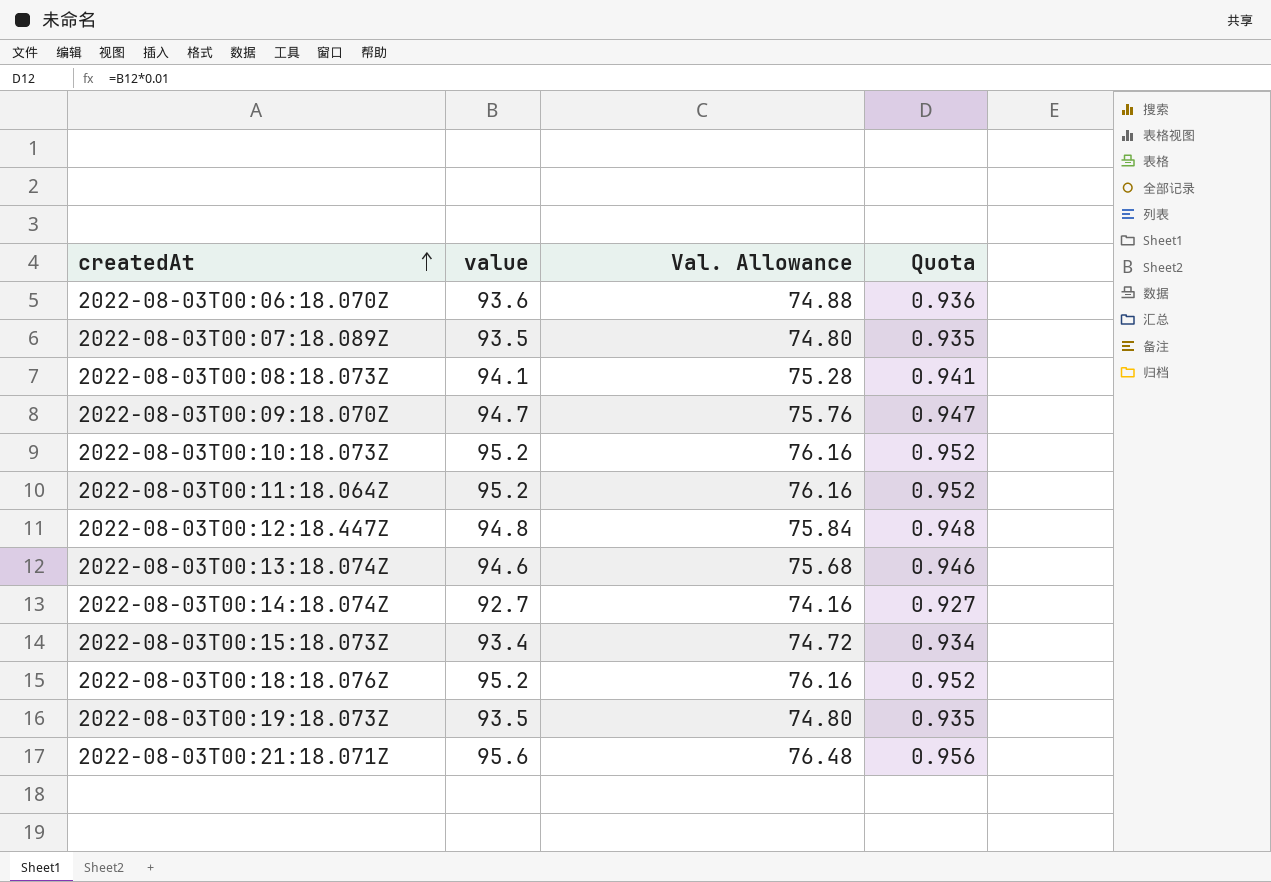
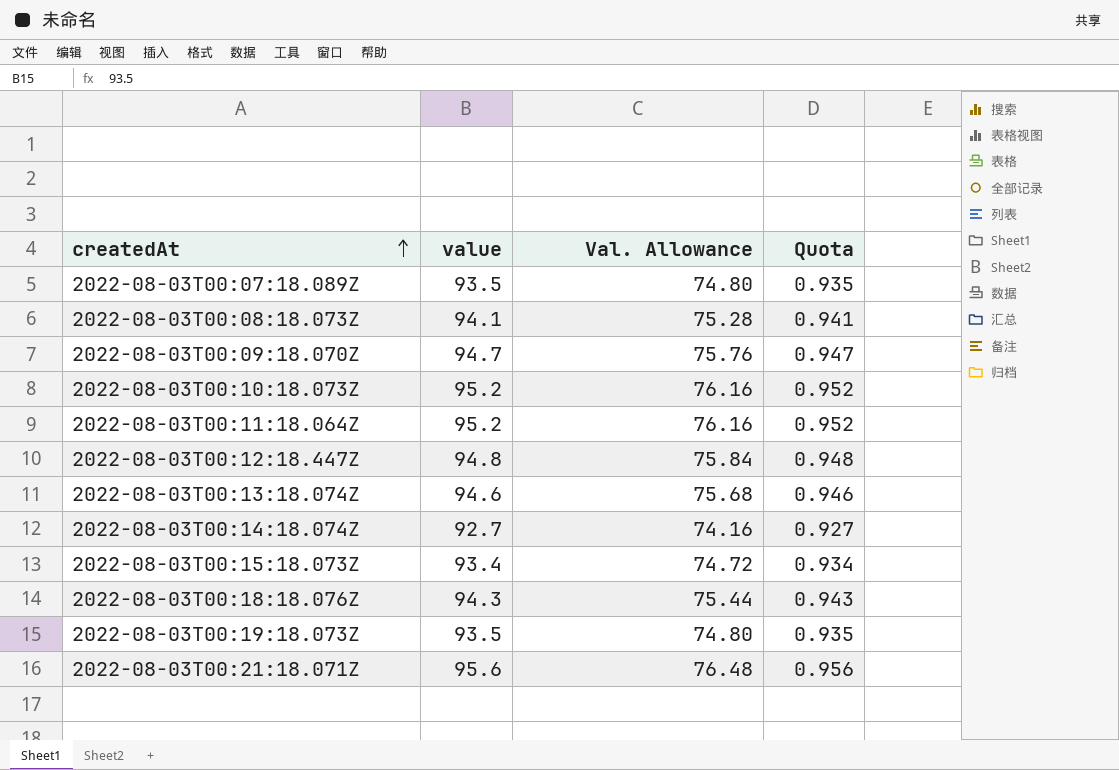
row 2022-08-03T00:06:18.070Z: 93.6 | 74.88 | 0.936 -> none
2022-08-03T00:18:18.076Z | value: 95.2 -> 94.3
2022-08-03T00:18:18.076Z | Val. Allowance: 76.16 -> 75.44
2022-08-03T00:18:18.076Z | Quota: 0.952 -> 0.943

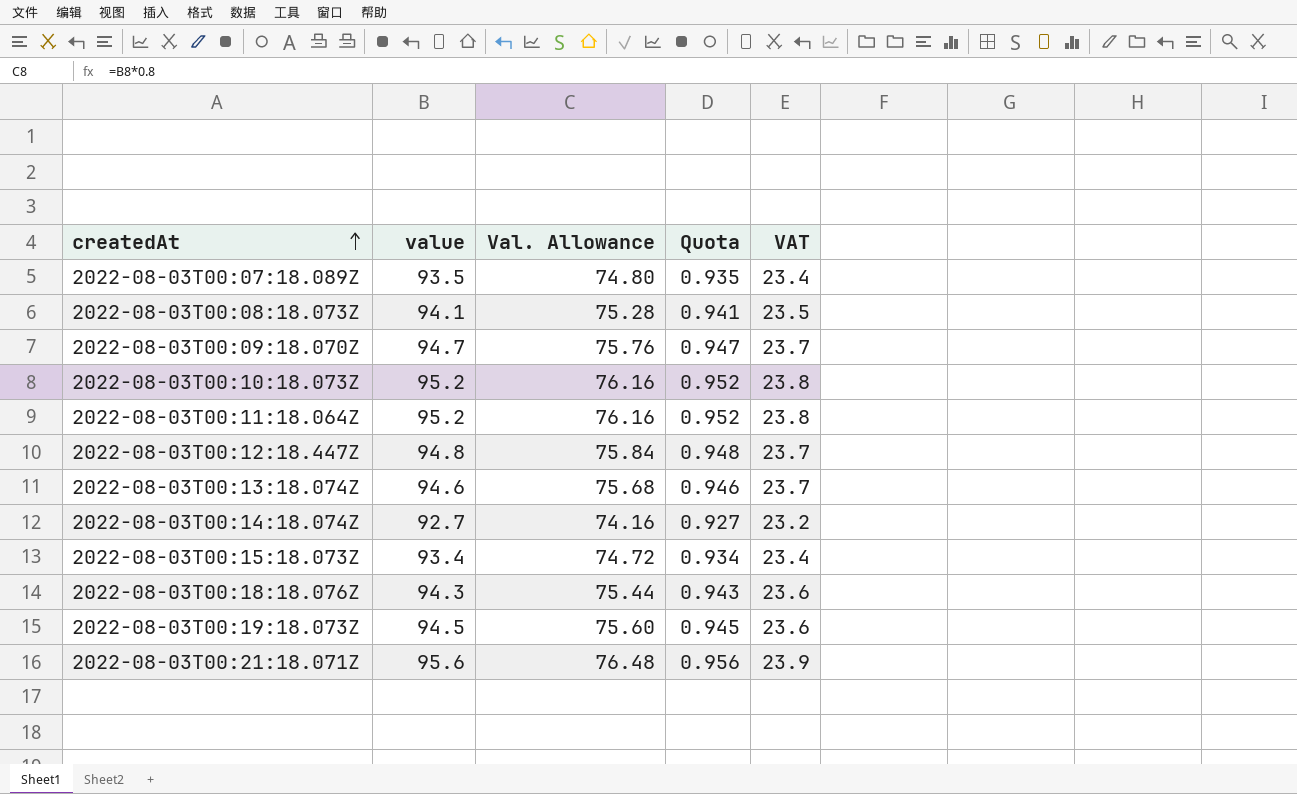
column VAT | formula: none -> [value] * 0.25
2022-08-03T00:19:18.073Z | value: 93.5 -> 94.5
2022-08-03T00:19:18.073Z | Val. Allowance: 74.80 -> 75.60
2022-08-03T00:19:18.073Z | Quota: 0.935 -> 0.945

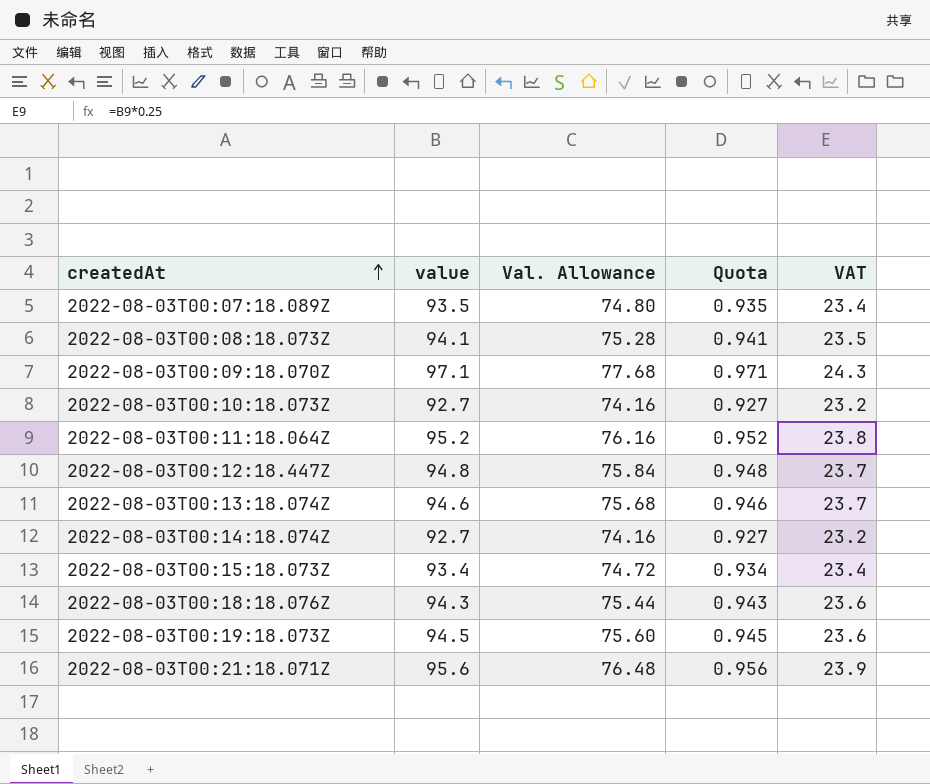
2022-08-03T00:09:18.070Z | value: 94.7 -> 97.1
2022-08-03T00:09:18.070Z | Val. Allowance: 75.76 -> 77.68
2022-08-03T00:09:18.070Z | Quota: 0.947 -> 0.971
2022-08-03T00:09:18.070Z | VAT: 23.7 -> 24.3
2022-08-03T00:10:18.073Z | value: 95.2 -> 92.7
2022-08-03T00:10:18.073Z | Val. Allowance: 76.16 -> 74.16
2022-08-03T00:10:18.073Z | Quota: 0.952 -> 0.927
2022-08-03T00:10:18.073Z | VAT: 23.8 -> 23.2

